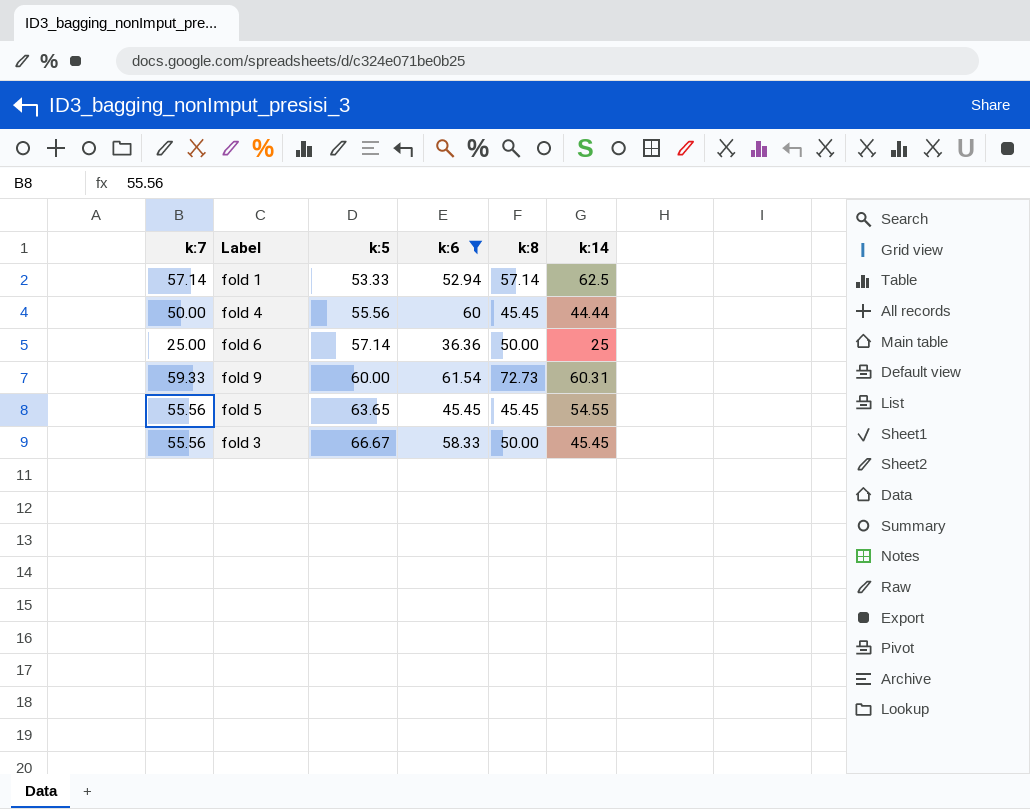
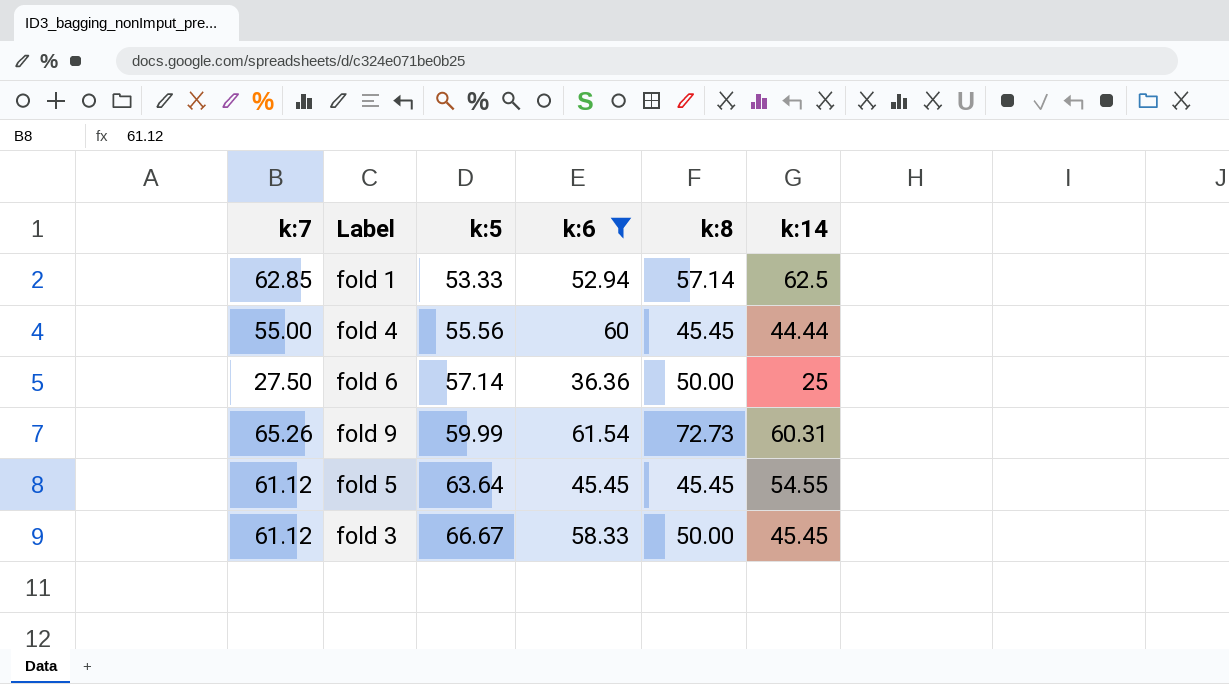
fold 1 | k:7: 57.14 -> 62.85
fold 4 | k:7: 50.00 -> 55.00
fold 6 | k:7: 25.00 -> 27.50
fold 9 | k:7: 59.33 -> 65.26
fold 9 | k:5: 60.00 -> 59.99
fold 5 | k:7: 55.56 -> 61.12
fold 5 | k:5: 63.65 -> 63.64
fold 3 | k:7: 55.56 -> 61.12

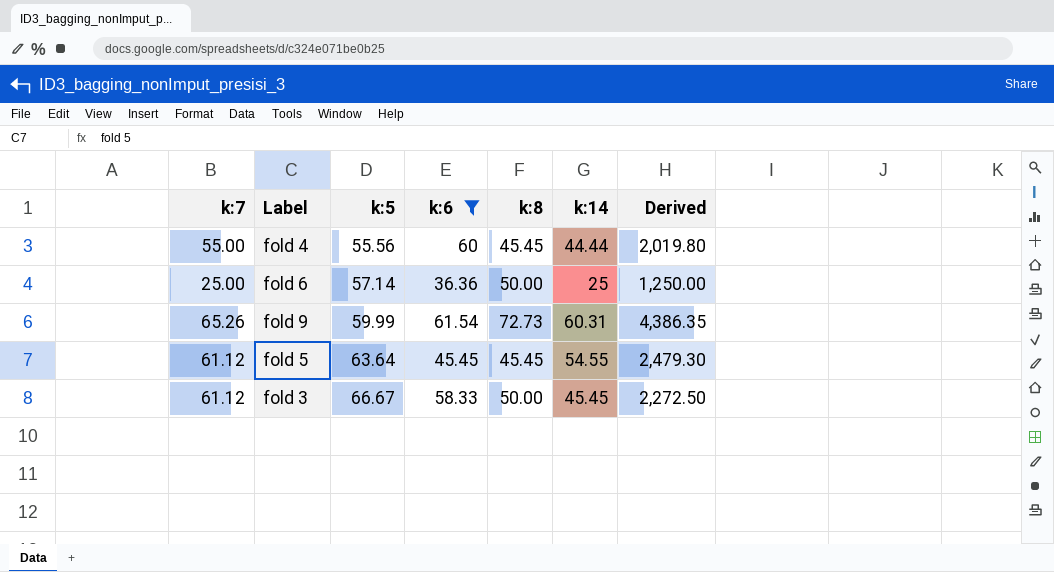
column Derived | formula: none -> [k:8] * [k:14]
row fold 1: 62.85 | 53.33 | 52.94 | 57.14 | 62.5 -> none
fold 6 | k:7: 27.50 -> 25.00

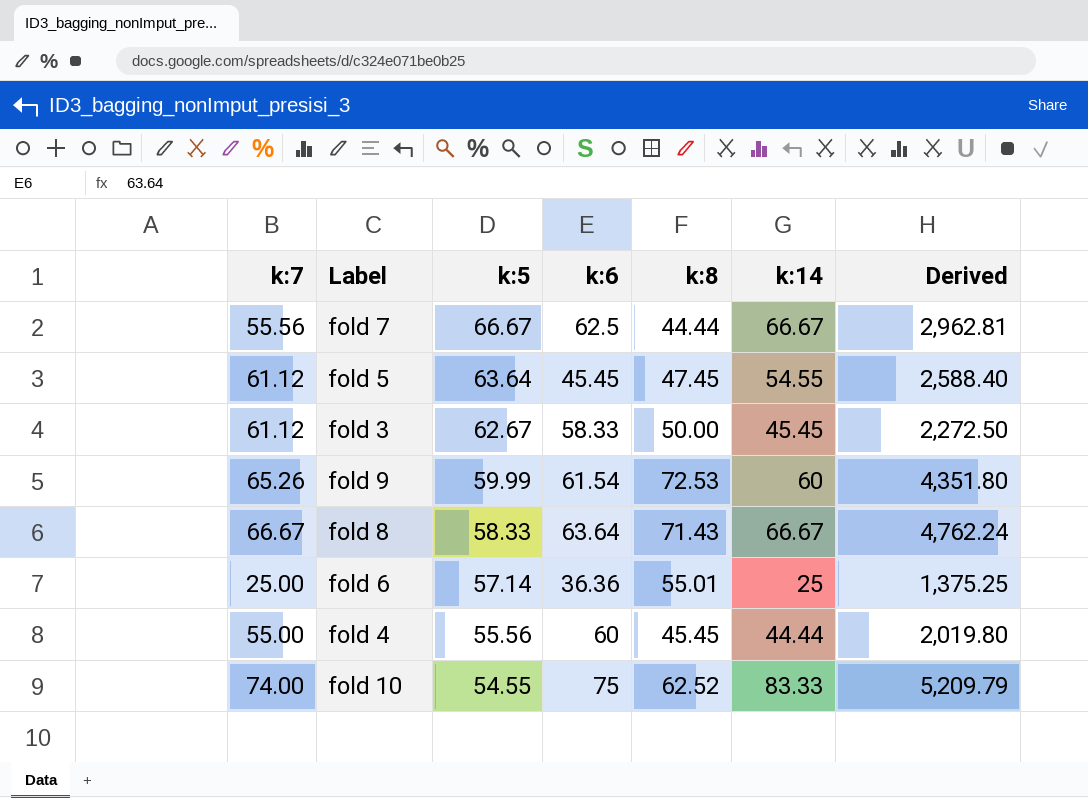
filter: k:6 <= 61.54 -> none
row order: k:5 ascending -> k:5 descending
fold 5 | k:8: 45.45 -> 47.45
fold 5 | Derived: 2,479.30 -> 2,588.40
fold 3 | k:5: 66.67 -> 62.67
fold 9 | k:8: 72.73 -> 72.53
fold 9 | k:14: 60.31 -> 60
fold 9 | Derived: 4,386.35 -> 4,351.80
fold 6 | k:8: 50.00 -> 55.01
fold 6 | Derived: 1,250.00 -> 1,375.25

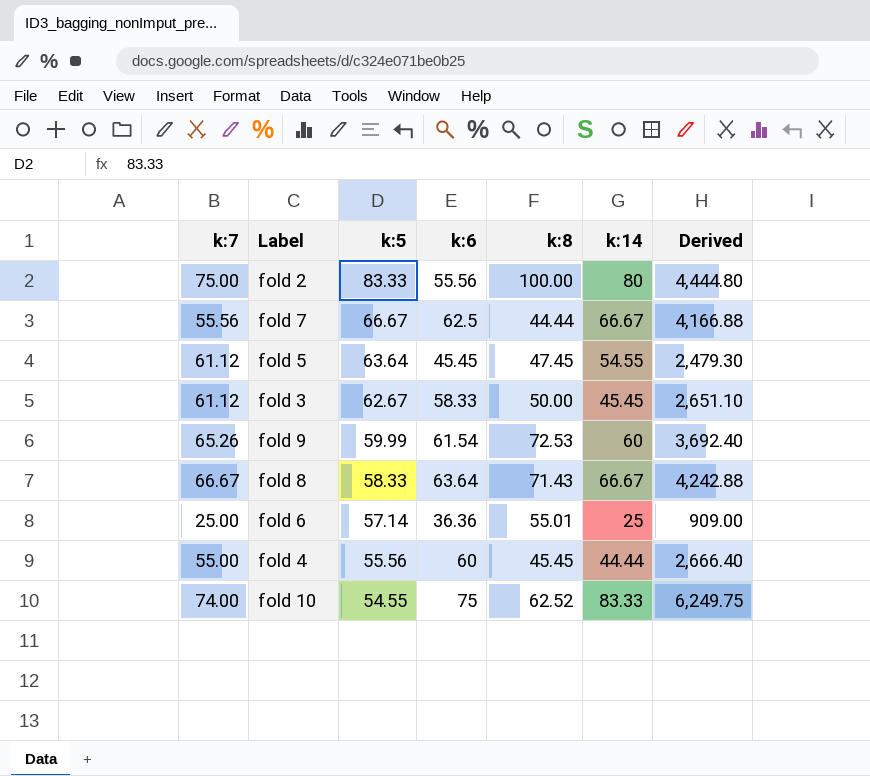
column Derived | formula: [k:8] * [k:14] -> [k:6] * [k:14]
row fold 2: none -> 75.00 | 83.33 | 55.56 | 100.00 | 80 | 4,444.80

